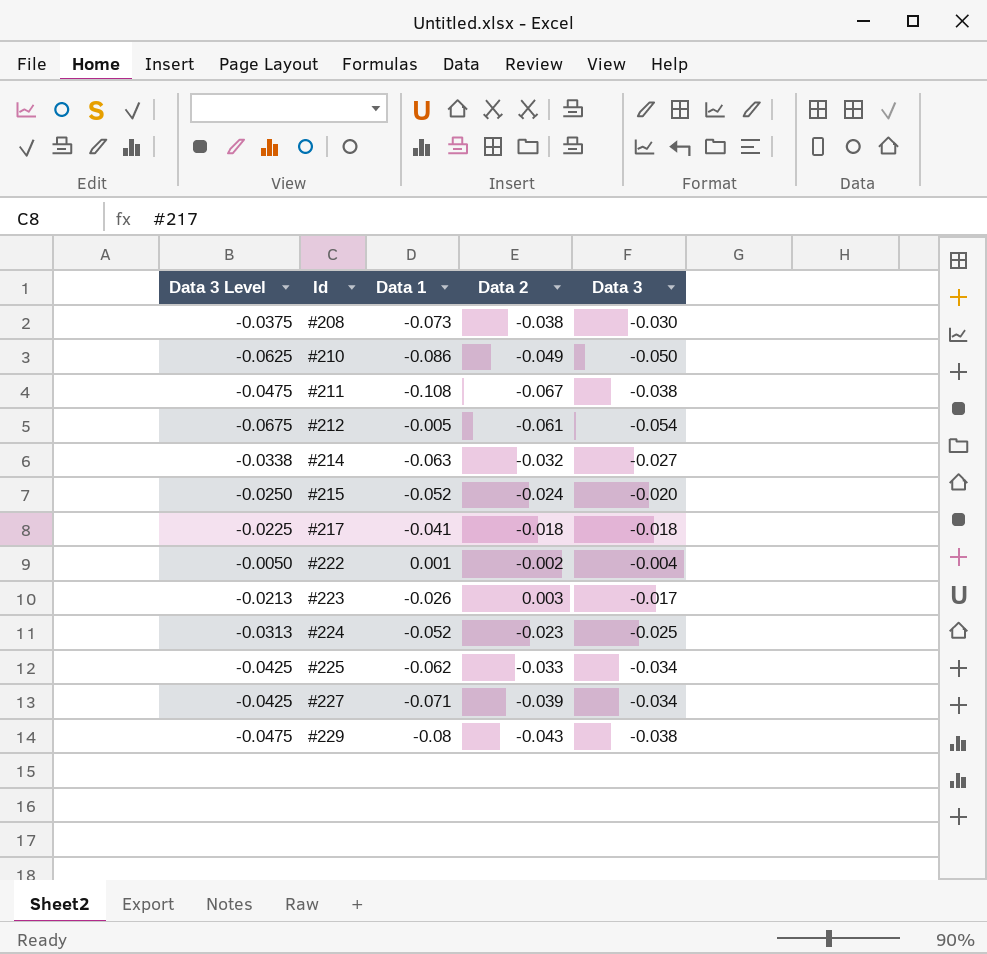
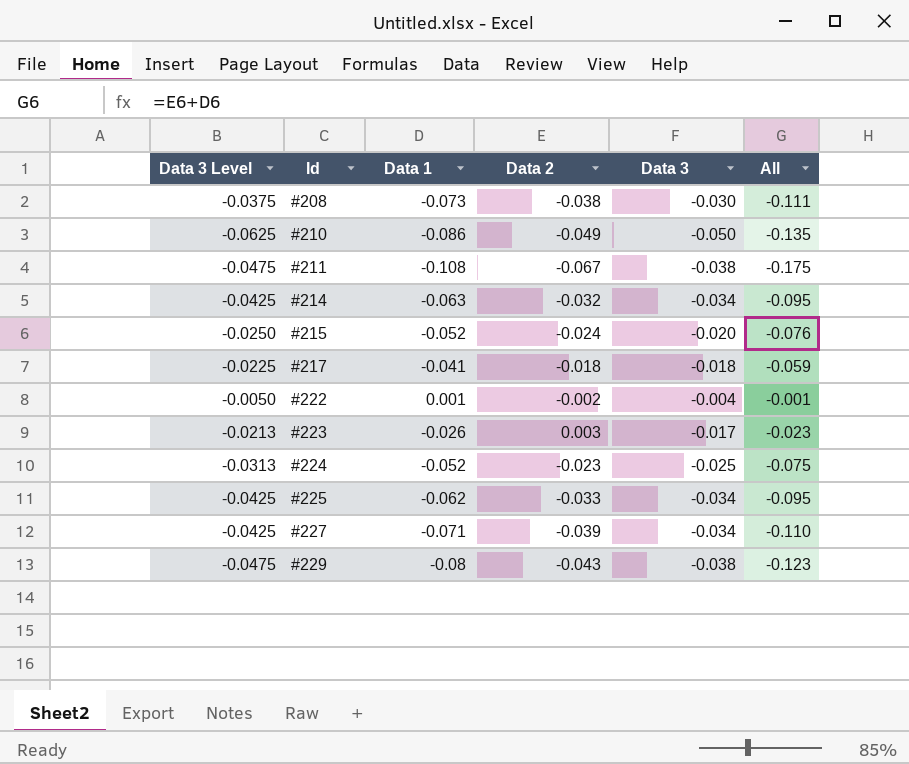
column All | formula: none -> [Data 1] + [Data 2]
row #212: -0.0675 | -0.005 | -0.061 | -0.054 -> none
#214 | Data 3 Level: -0.0338 -> -0.0425
#214 | Data 3: -0.027 -> -0.034

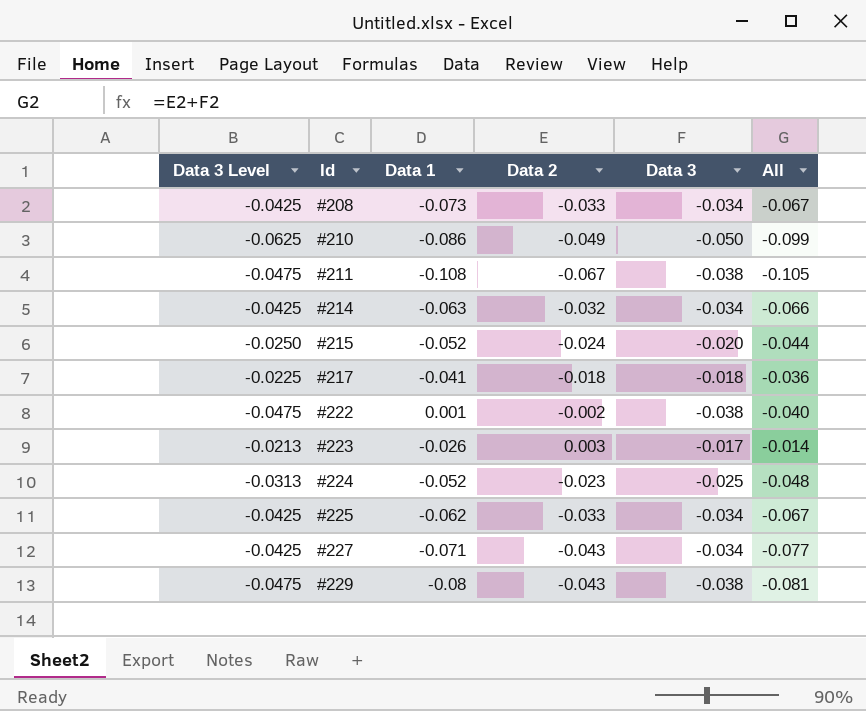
column All | formula: [Data 1] + [Data 2] -> [Data 2] + [Data 3]
#208 | Data 3 Level: -0.0375 -> -0.0425
#208 | Data 2: -0.038 -> -0.033
#208 | Data 3: -0.030 -> -0.034
#222 | Data 3 Level: -0.0050 -> -0.0475
#222 | Data 3: -0.004 -> -0.038
#227 | Data 2: -0.039 -> -0.043

